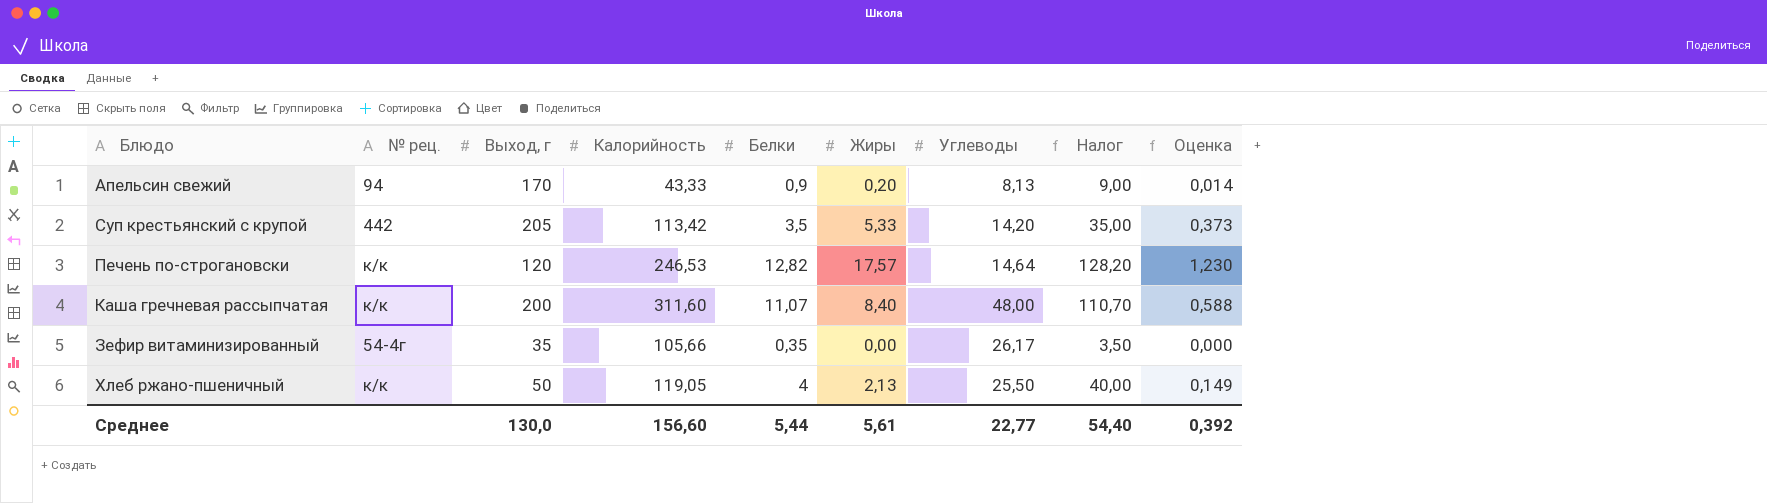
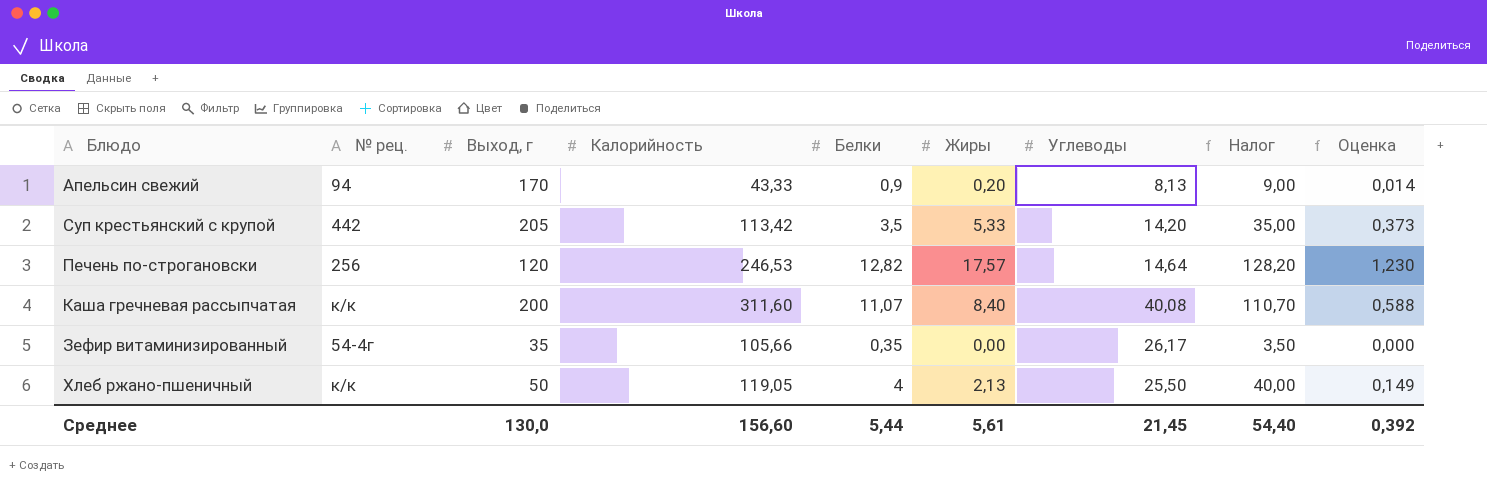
Печень по-строгановски | № рец.: к/к -> 256
Каша гречневая рассыпчатая | Углеводы: 48,00 -> 40,08
Среднее | Углеводы: 22,77 -> 21,45

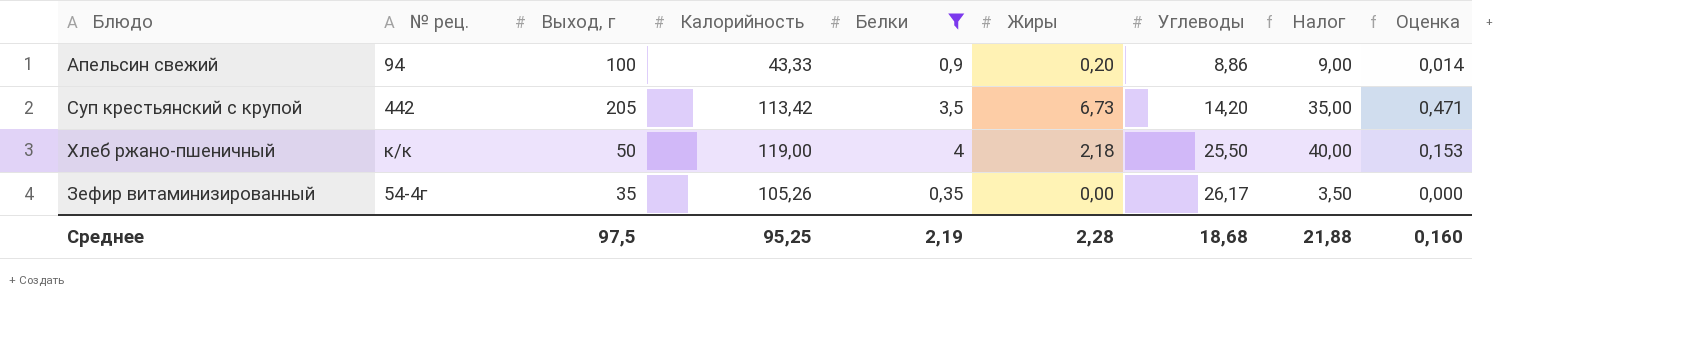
filter: none -> Белки <= 4
row order: none -> Углеводы ascending
Апельсин свежий | Выход, г: 170 -> 100
Апельсин свежий | Углеводы: 8,13 -> 8,86
Суп крестьянский с крупой | Жиры: 5,33 -> 6,73
Суп крестьянский с крупой | Оценка: 0,373 -> 0,471
Хлеб ржано-пшеничный | Калорийность: 119,05 -> 119,00
Хлеб ржано-пшеничный | Жиры: 2,13 -> 2,18
Хлеб ржано-пшеничный | Оценка: 0,149 -> 0,153
Зефир витаминизированный | Калорийность: 105,66 -> 105,26
Среднее | Выход, г: 130,0 -> 97,5
Среднее | Калорийность: 156,60 -> 95,25
Среднее | Белки: 5,44 -> 2,19
Среднее | Жиры: 5,61 -> 2,28
Среднее | Углеводы: 21,45 -> 18,68
Среднее | Налог: 54,40 -> 21,88
Среднее | Оценка: 0,392 -> 0,160

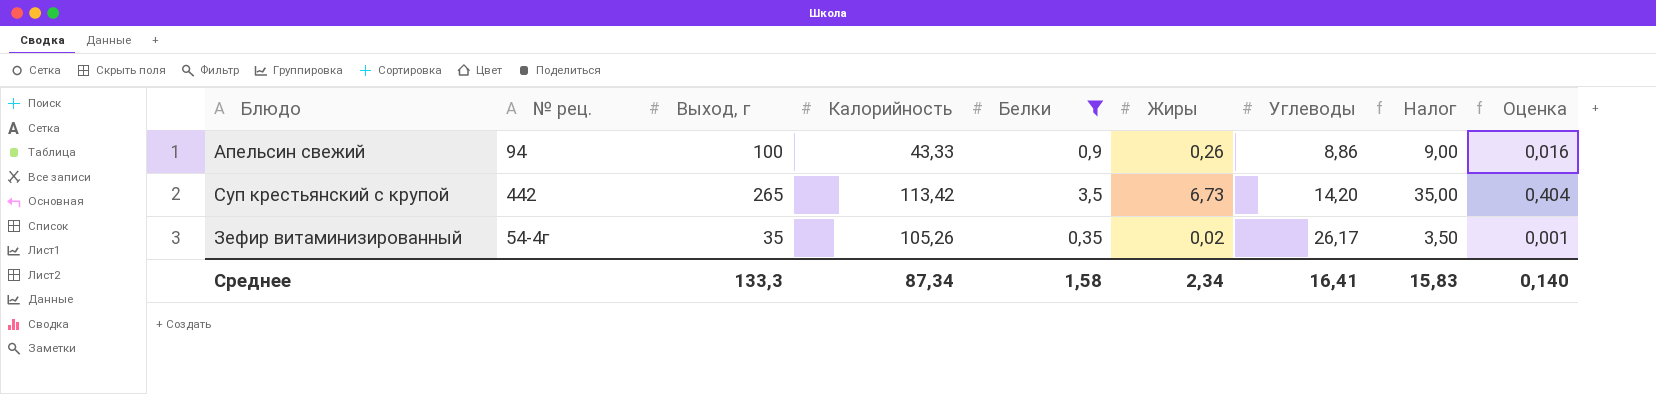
column Оценка | formula: [Жиры] * 0,07 -> [Жиры] * 0,06
row Хлеб ржано-пшеничный: к/к | 50 | 119,00 | 4 | 2,18 | 25,50 | 40,00 | 0,153 -> none
Апельсин свежий | Жиры: 0,20 -> 0,26
Суп крестьянский с крупой | Выход, г: 205 -> 265
Зефир витаминизированный | Жиры: 0,00 -> 0,02
Среднее | Выход, г: 97,5 -> 133,3
Среднее | Калорийность: 95,25 -> 87,34
Среднее | Белки: 2,19 -> 1,58
Среднее | Жиры: 2,28 -> 2,34
Среднее | Углеводы: 18,68 -> 16,41
Среднее | Налог: 21,88 -> 15,83
Среднее | Оценка: 0,160 -> 0,140

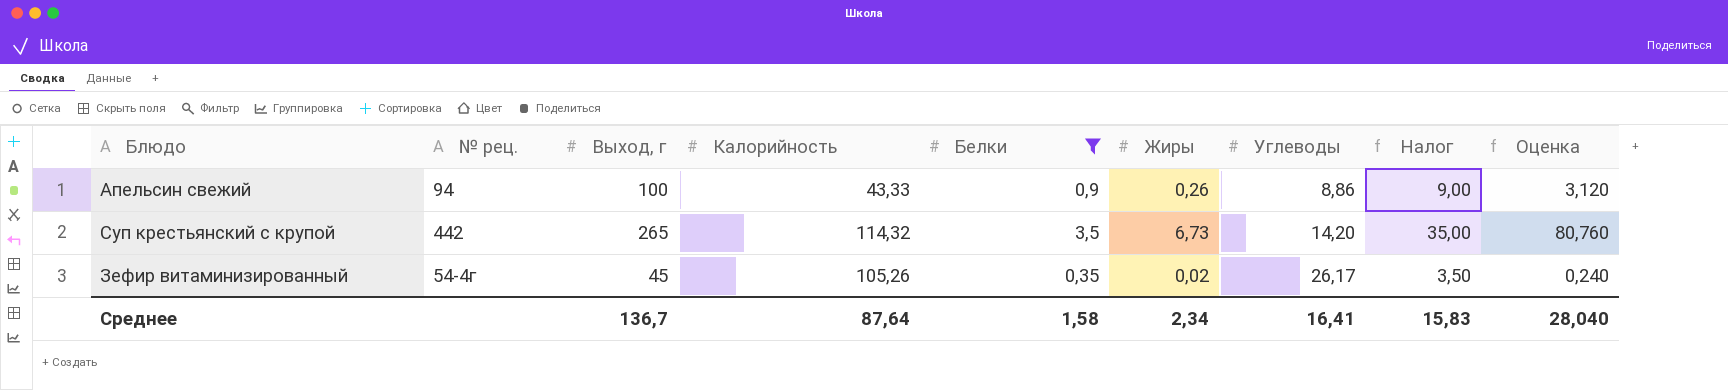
column Оценка | formula: [Жиры] * 0,06 -> [Жиры] * 12
Суп крестьянский с крупой | Калорийность: 113,42 -> 114,32
Зефир витаминизированный | Выход, г: 35 -> 45
Среднее | Выход, г: 133,3 -> 136,7
Среднее | Калорийность: 87,34 -> 87,64
Среднее | Оценка: 0,140 -> 28,040

